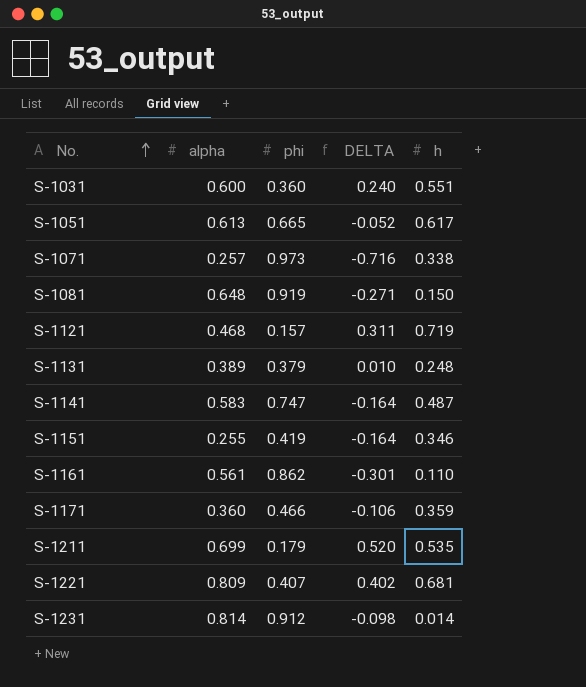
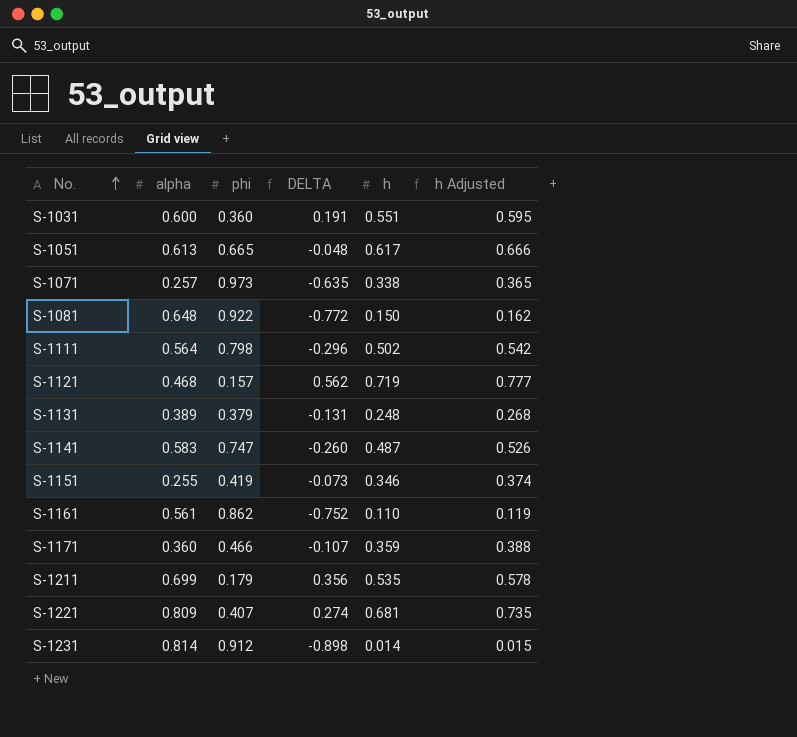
column DELTA | formula: [alpha] - [phi] -> [h] - [phi]
column h Adjusted | formula: none -> [h] * 1.08
S-1081 | phi: 0.919 -> 0.922
row S-1111: none -> 0.564 | 0.798 | -0.296 | 0.502 | 0.542

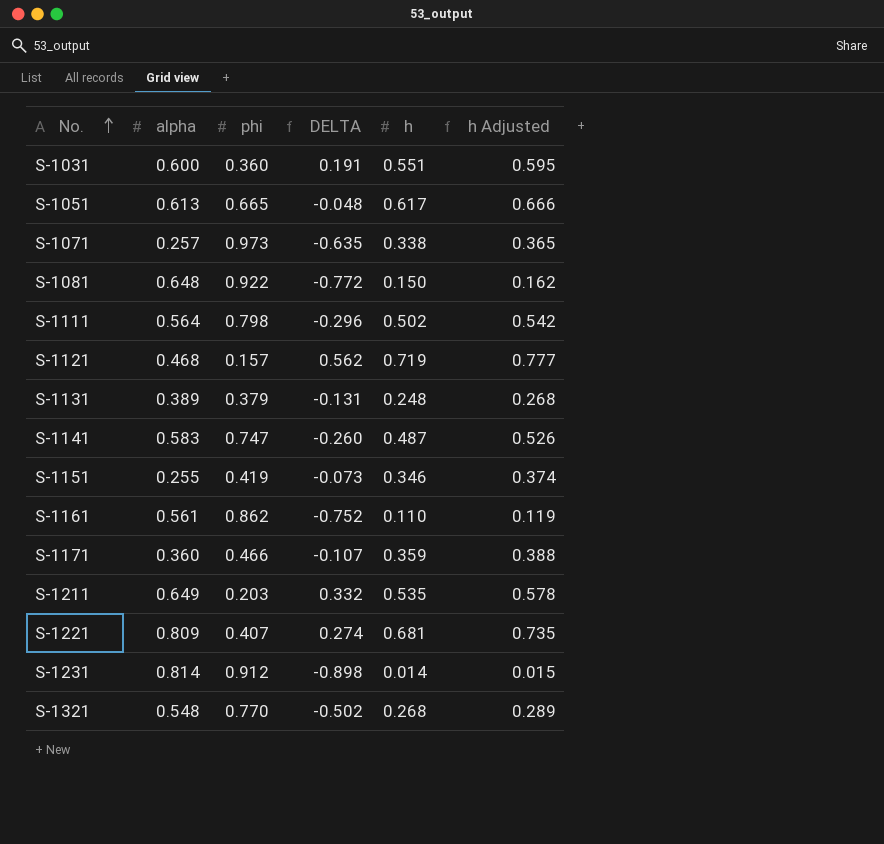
S-1211 | alpha: 0.699 -> 0.649
S-1211 | phi: 0.179 -> 0.203
S-1211 | DELTA: 0.356 -> 0.332
row S-1321: none -> 0.548 | 0.770 | -0.502 | 0.268 | 0.289

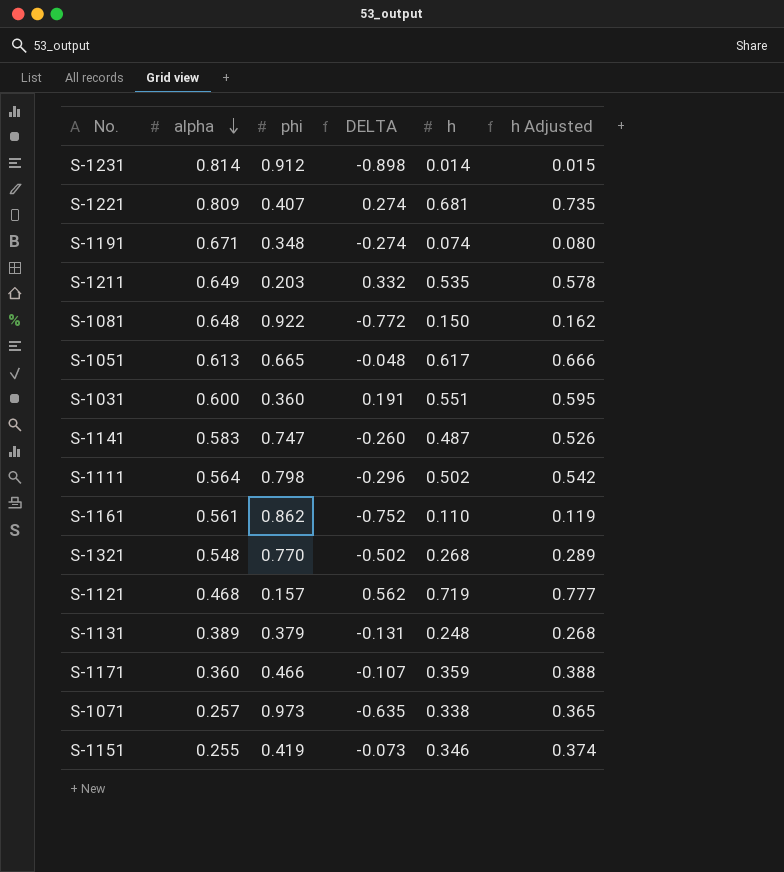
row order: No. ascending -> alpha descending
row S-1191: none -> 0.671 | 0.348 | -0.274 | 0.074 | 0.080

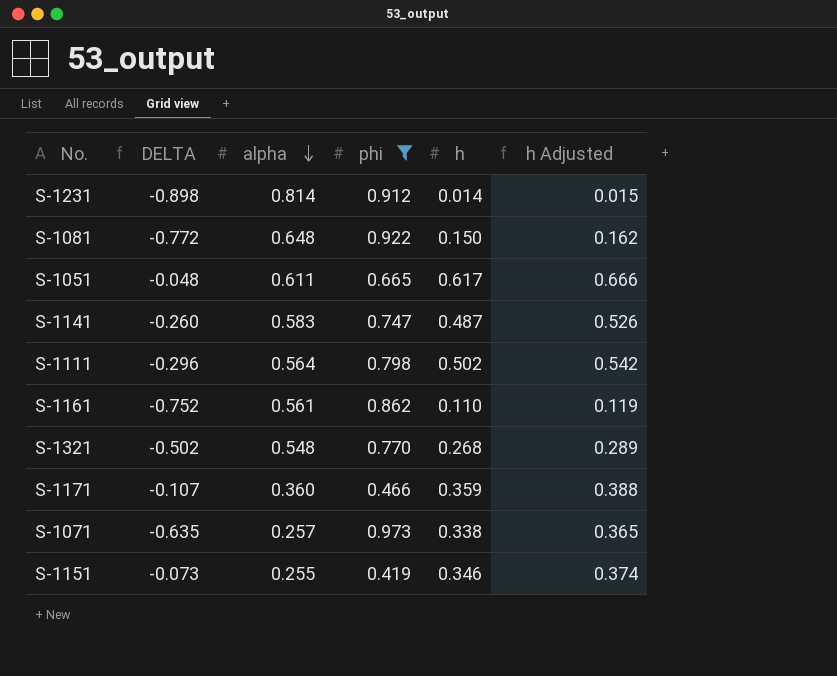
filter: none -> phi >= 0.419
column DELTA | position: 4 -> 2
S-1051 | alpha: 0.613 -> 0.611

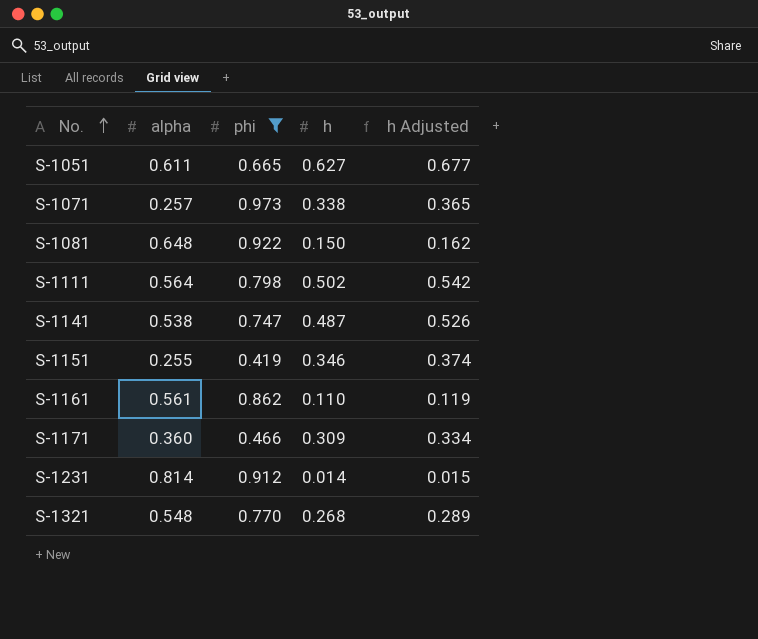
row order: alpha descending -> No. ascending
column DELTA | formula: [h] - [phi] -> none
S-1051 | h: 0.617 -> 0.627
S-1051 | h Adjusted: 0.666 -> 0.677
S-1141 | alpha: 0.583 -> 0.538
S-1171 | h: 0.359 -> 0.309
S-1171 | h Adjusted: 0.388 -> 0.334

